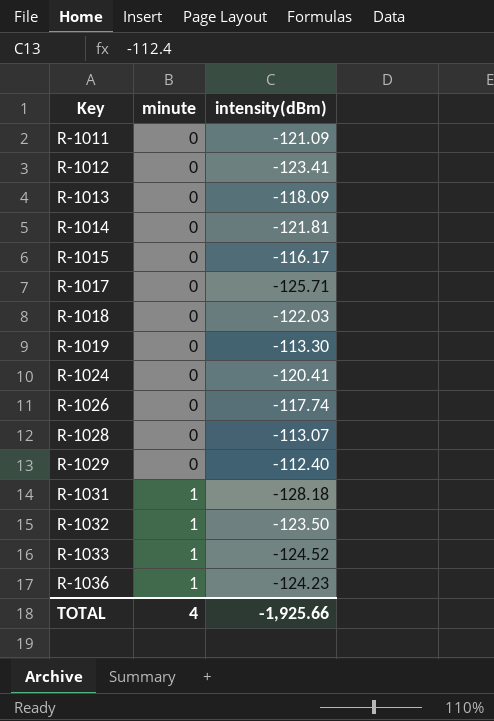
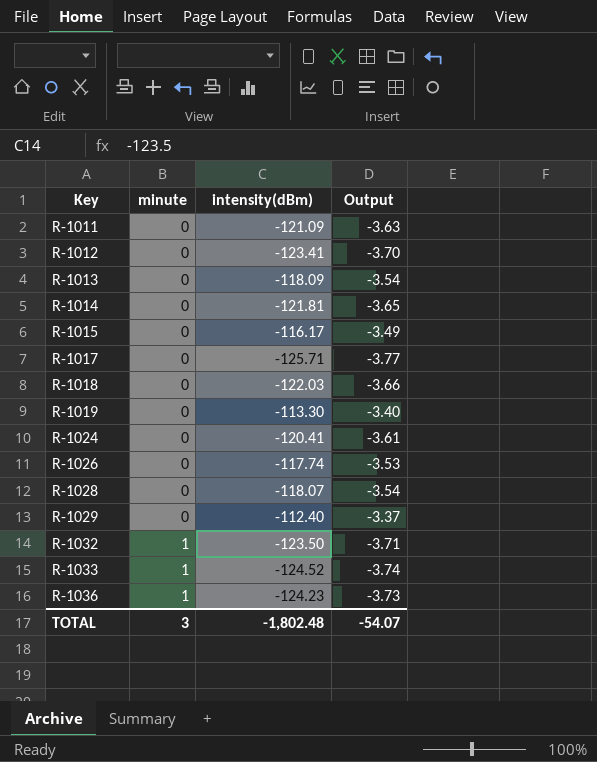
column Output | formula: none -> [intensity(dBm)] * 0.03
row R-1031: 1 | -128.18 -> none
R-1028 | intensity(dBm): -113.07 -> -118.07
TOTAL | minute: 4 -> 3
TOTAL | intensity(dBm): -1,925.66 -> -1,802.48

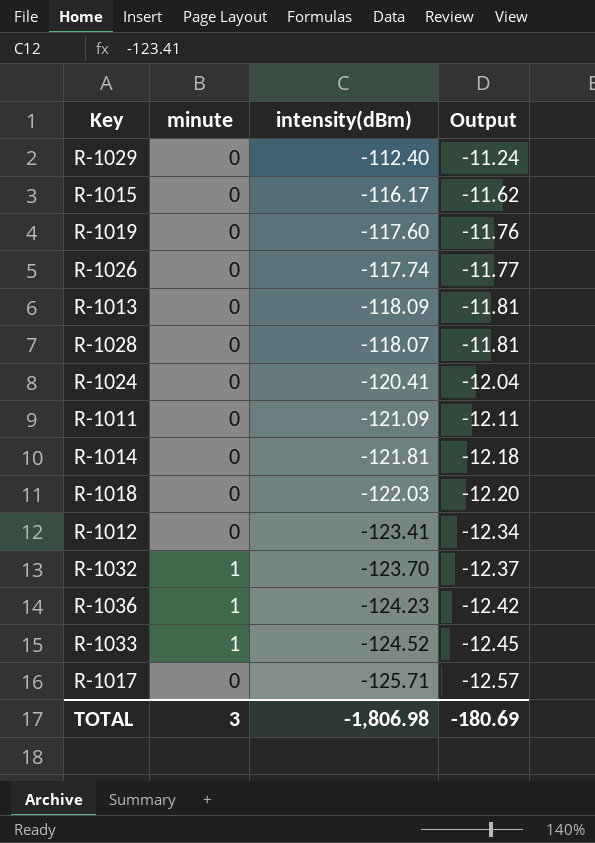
row order: Key ascending -> Output descending
column Output | formula: [intensity(dBm)] * 0.03 -> [intensity(dBm)] * 0.1
R-1019 | intensity(dBm): -113.30 -> -117.60
R-1032 | intensity(dBm): -123.50 -> -123.70
TOTAL | intensity(dBm): -1,802.48 -> -1,806.98
TOTAL | Output: -54.07 -> -180.69

